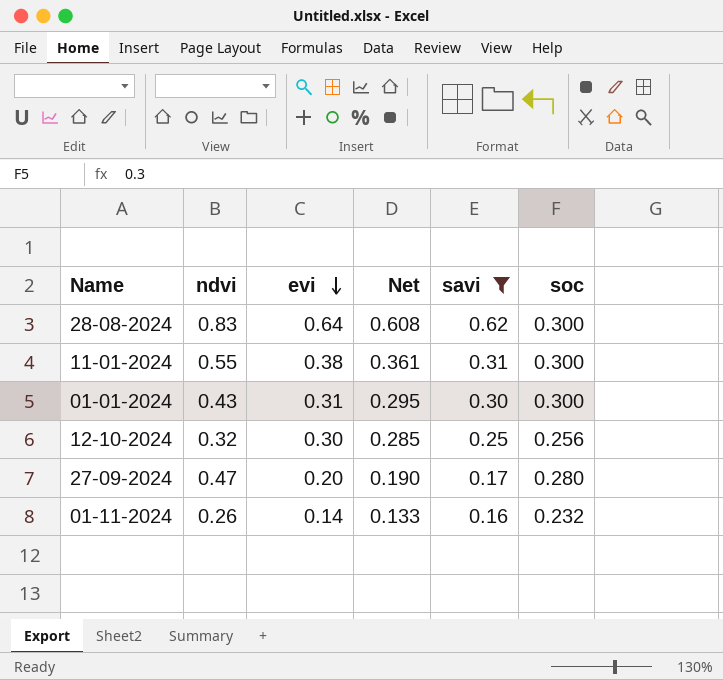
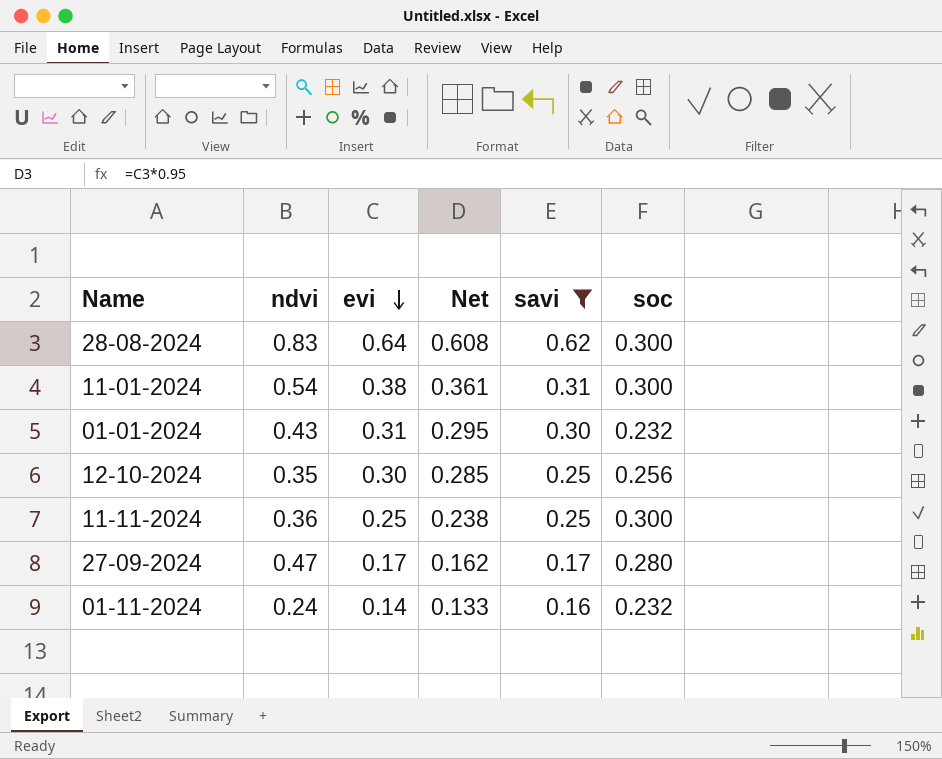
11-01-2024 | ndvi: 0.55 -> 0.54
01-01-2024 | soc: 0.300 -> 0.232
12-10-2024 | ndvi: 0.32 -> 0.35
row 11-11-2024: none -> 0.36 | 0.25 | 0.238 | 0.25 | 0.300
27-09-2024 | evi: 0.20 -> 0.17
27-09-2024 | Net: 0.190 -> 0.162
01-11-2024 | ndvi: 0.26 -> 0.24

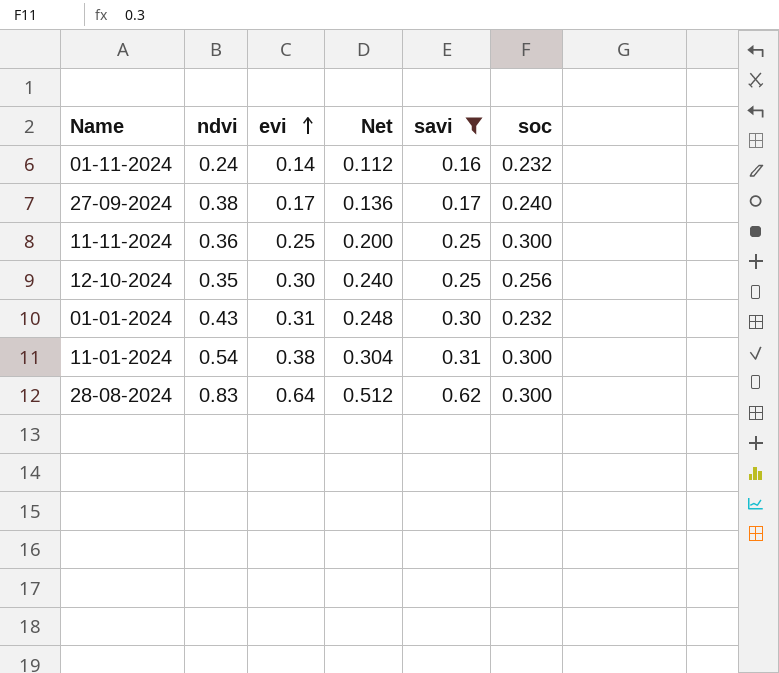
row order: evi descending -> evi ascending
column Net | formula: [evi] * 0.95 -> [evi] * 0.8
27-09-2024 | ndvi: 0.47 -> 0.38
27-09-2024 | soc: 0.280 -> 0.240

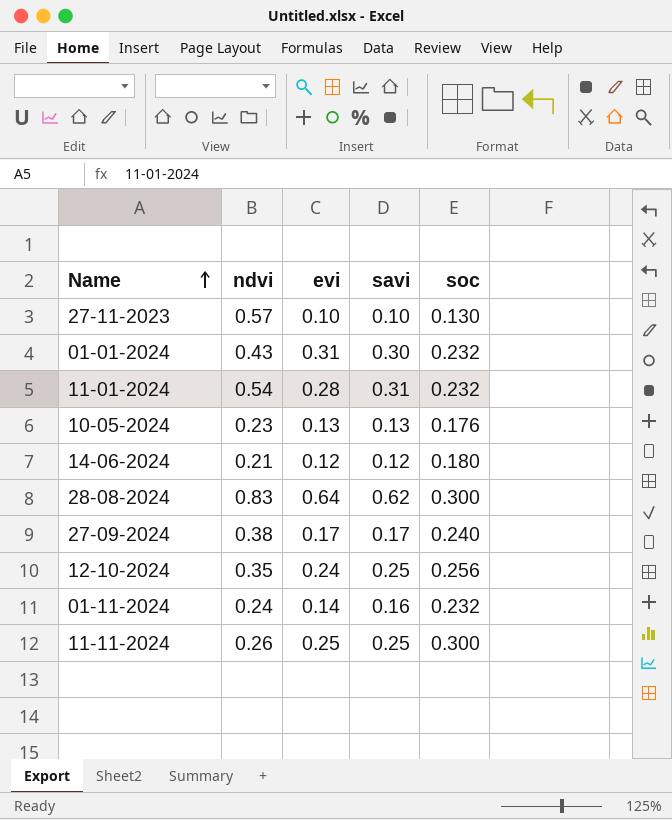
filter: savi >= 0.16 -> none
row order: evi ascending -> Name ascending
column Net | formula: [evi] * 0.8 -> none
11-01-2024 | evi: 0.38 -> 0.28
11-01-2024 | soc: 0.300 -> 0.232
12-10-2024 | evi: 0.30 -> 0.24
11-11-2024 | ndvi: 0.36 -> 0.26

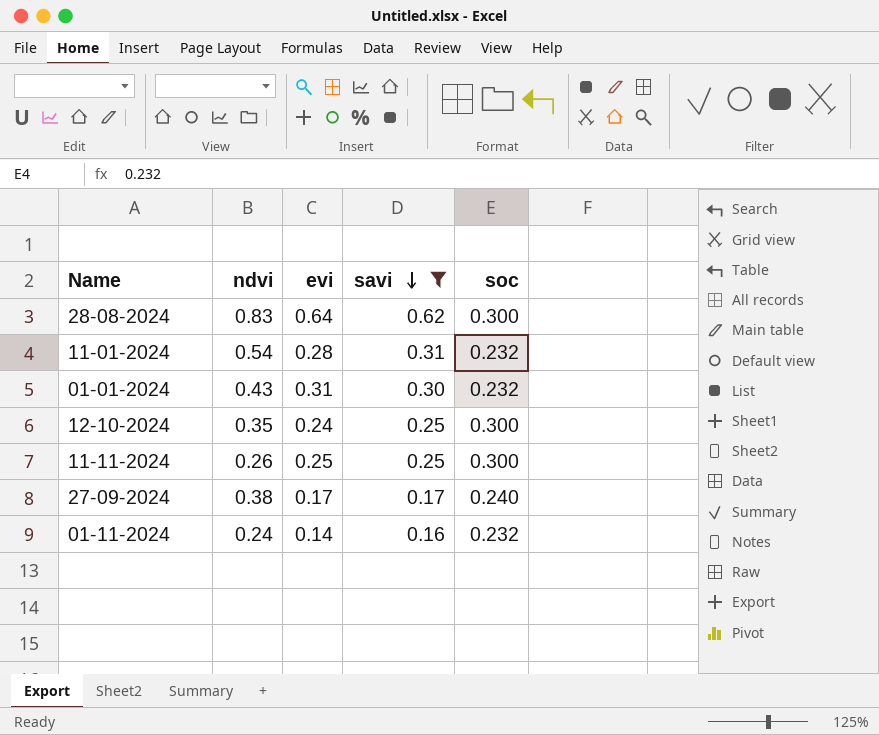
filter: none -> savi >= 0.16
row order: Name ascending -> savi descending
12-10-2024 | soc: 0.256 -> 0.300

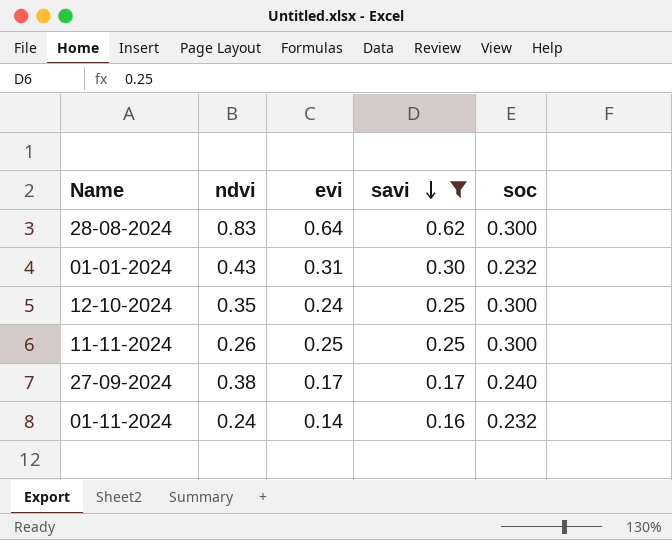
row 11-01-2024: 0.54 | 0.28 | 0.31 | 0.232 -> none

